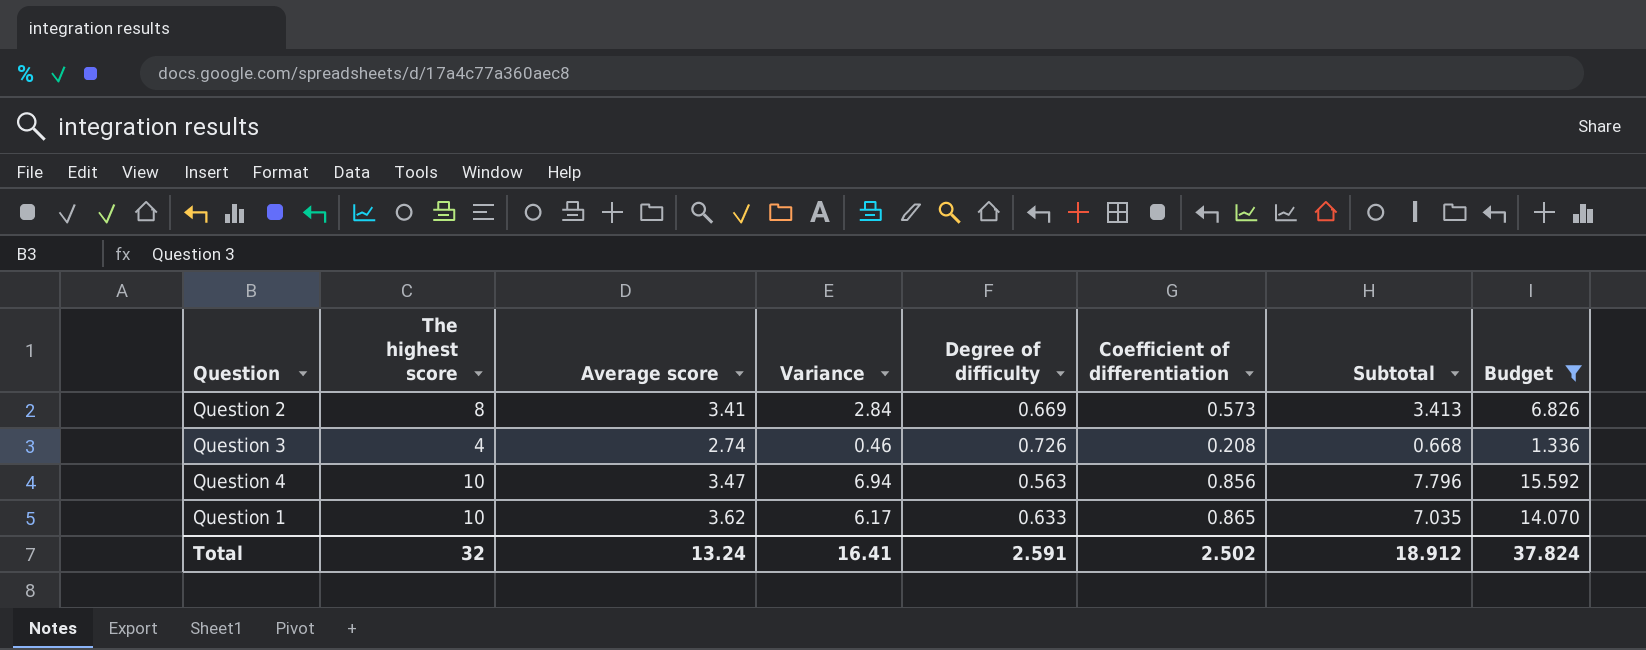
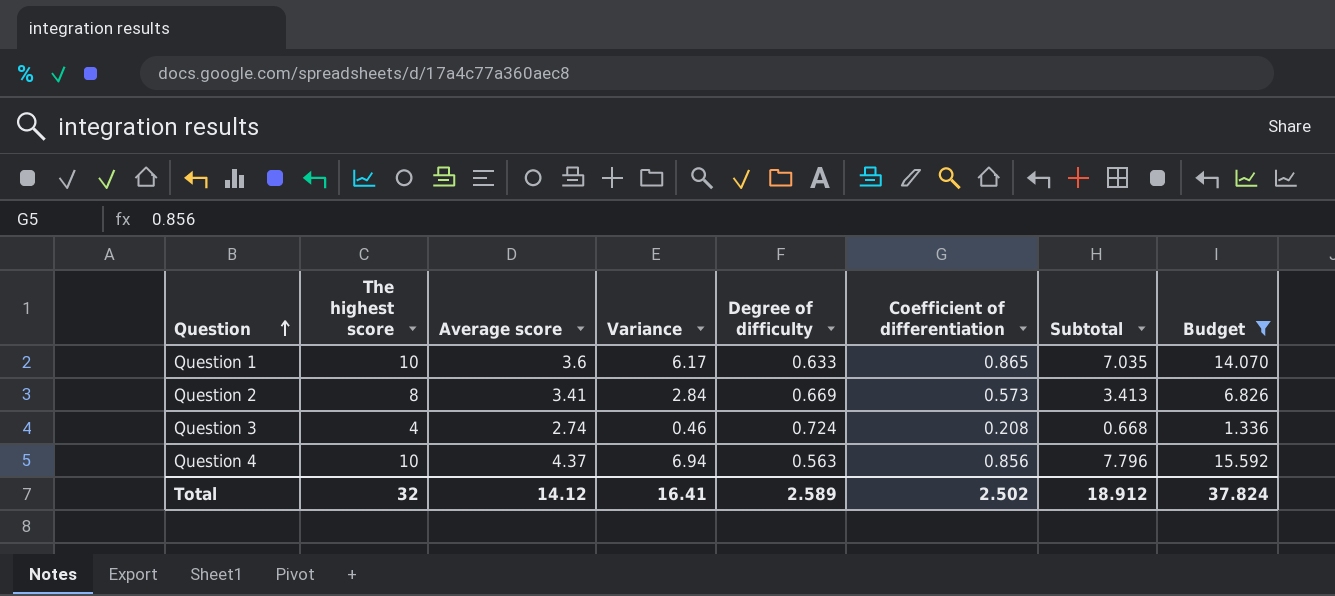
row order: none -> Question ascending
Question 1 | Average score: 3.62 -> 3.6
Question 3 | Degree of difficulty: 0.726 -> 0.724
Question 4 | Average score: 3.47 -> 4.37
Total | Average score: 13.24 -> 14.12
Total | Degree of difficulty: 2.591 -> 2.589

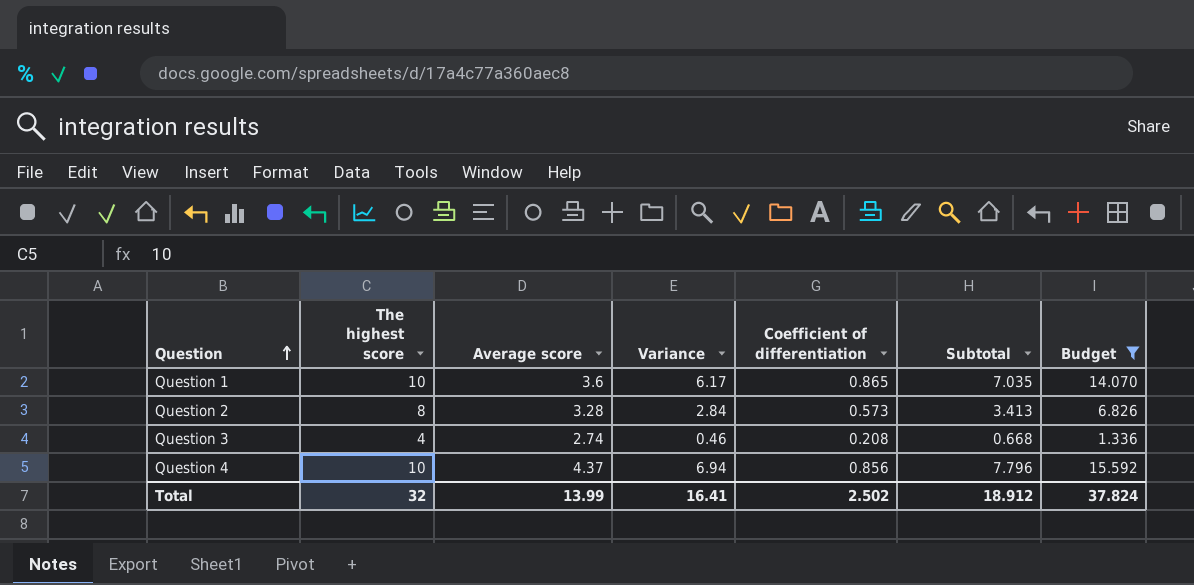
column Degree of difficulty | position: 5 -> none
Question 2 | Average score: 3.41 -> 3.28
Total | Average score: 14.12 -> 13.99

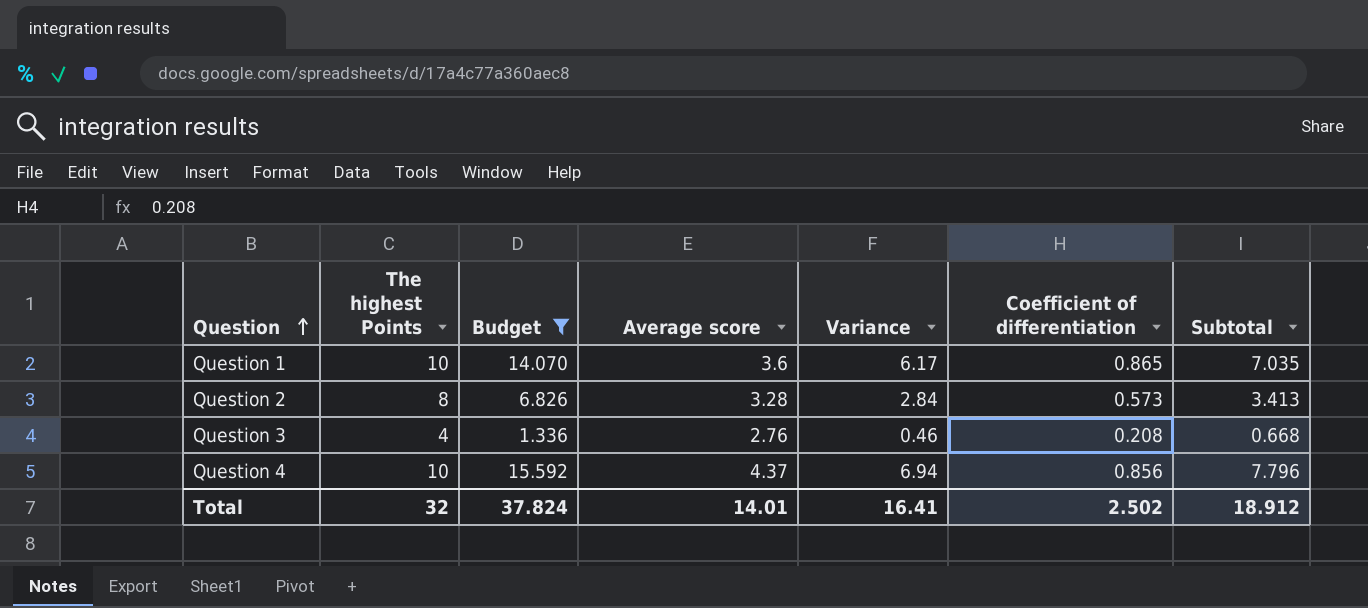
column name: The highest score -> The highest Points
column Budget | position: 7 -> 3
Question 3 | Average score: 2.74 -> 2.76
Total | Average score: 13.99 -> 14.01

